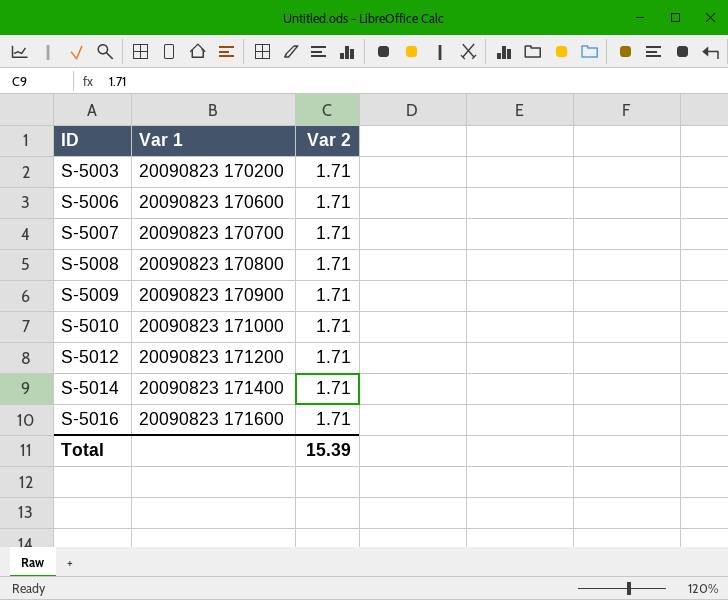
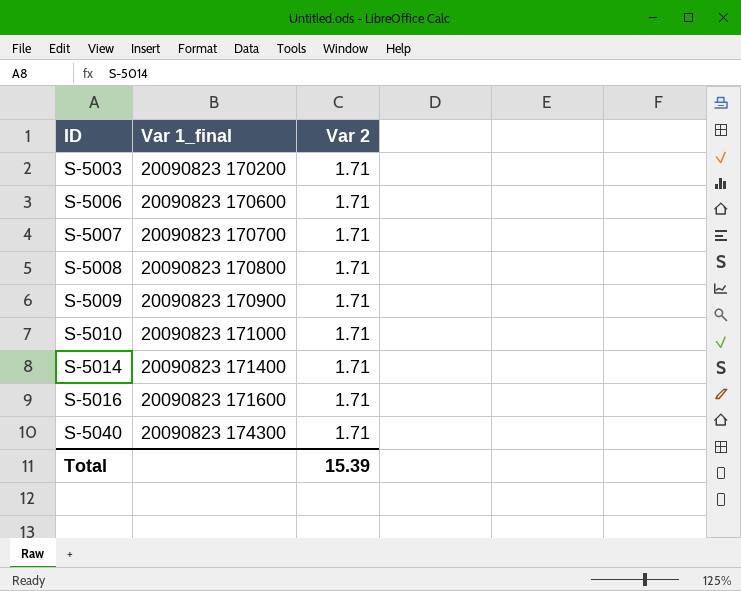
column name: Var 1 -> Var 1_final
row S-5012: 20090823 171200 | 1.71 -> none
row S-5040: none -> 20090823 174300 | 1.71

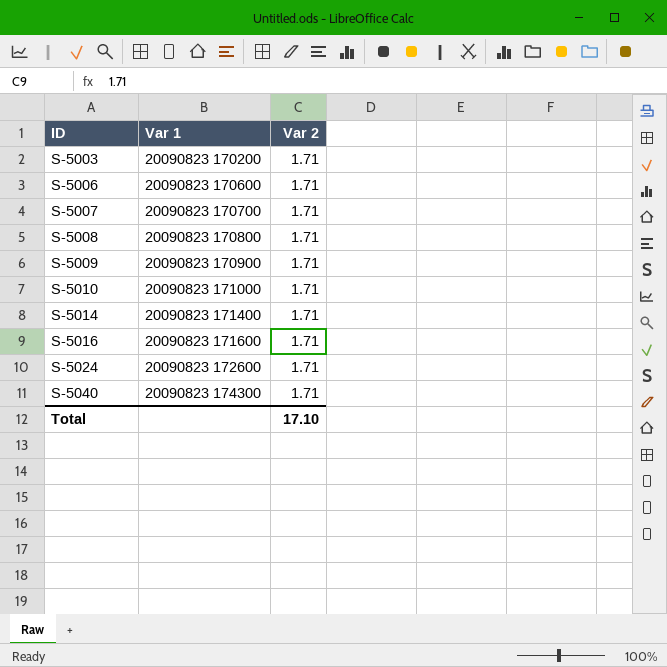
column name: Var 1_final -> Var 1
row S-5024: none -> 20090823 172600 | 1.71
Total | Var 2: 15.39 -> 17.10

